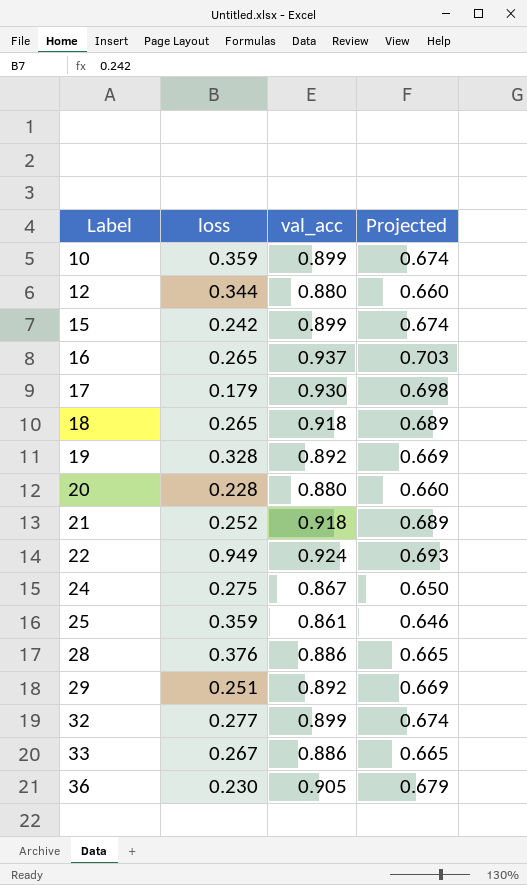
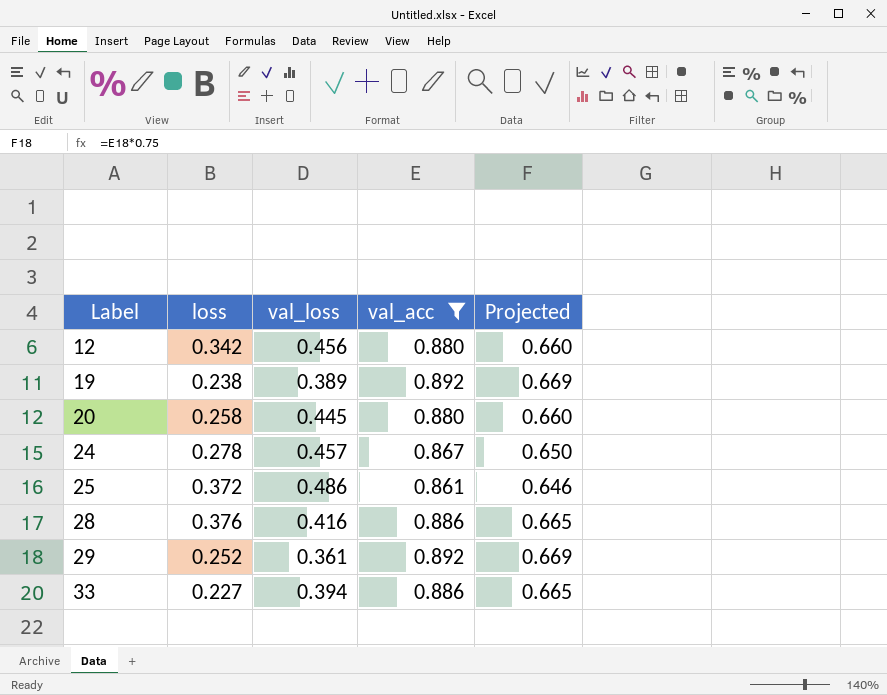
filter: none -> val_acc <= 0.892
column val_loss | position: none -> 3
12 | loss: 0.344 -> 0.342
19 | loss: 0.328 -> 0.238
20 | loss: 0.228 -> 0.258
24 | loss: 0.275 -> 0.278
25 | loss: 0.359 -> 0.372
29 | loss: 0.251 -> 0.252
33 | loss: 0.267 -> 0.227

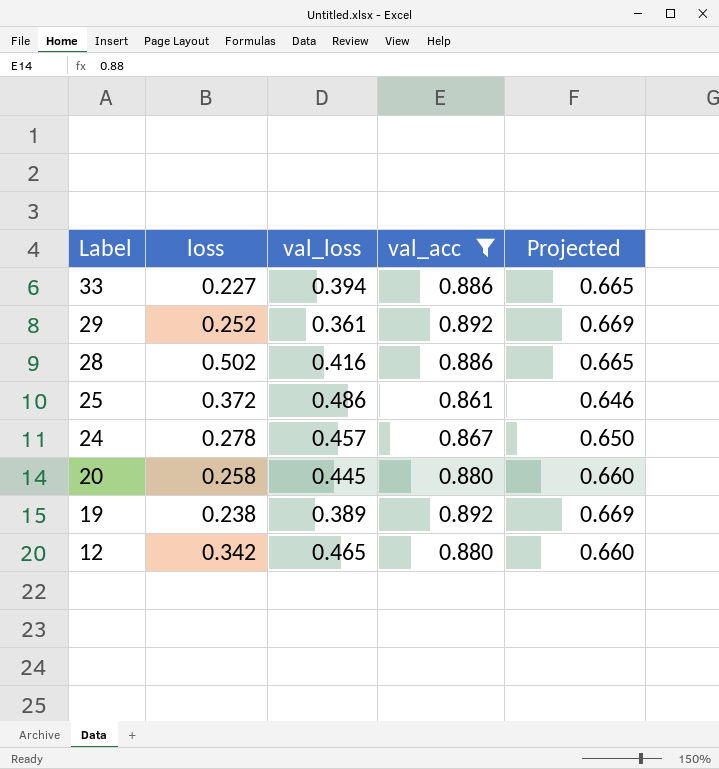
row order: Label ascending -> Label descending
28 | loss: 0.376 -> 0.502
12 | val_loss: 0.456 -> 0.465

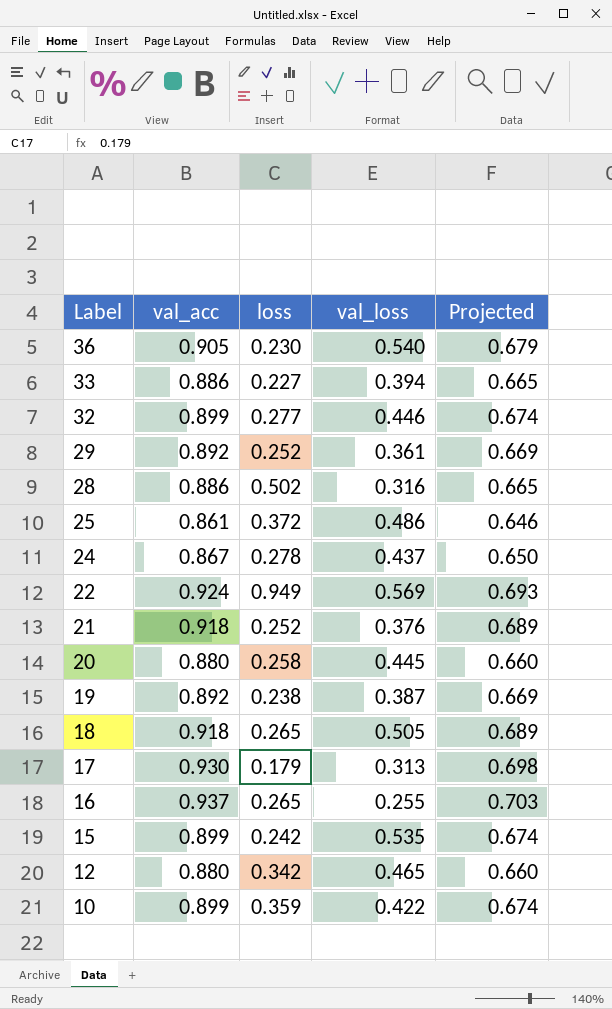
filter: val_acc <= 0.892 -> none
column val_acc | position: 4 -> 2
28 | val_loss: 0.416 -> 0.316
24 | val_loss: 0.457 -> 0.437
19 | val_loss: 0.389 -> 0.387

